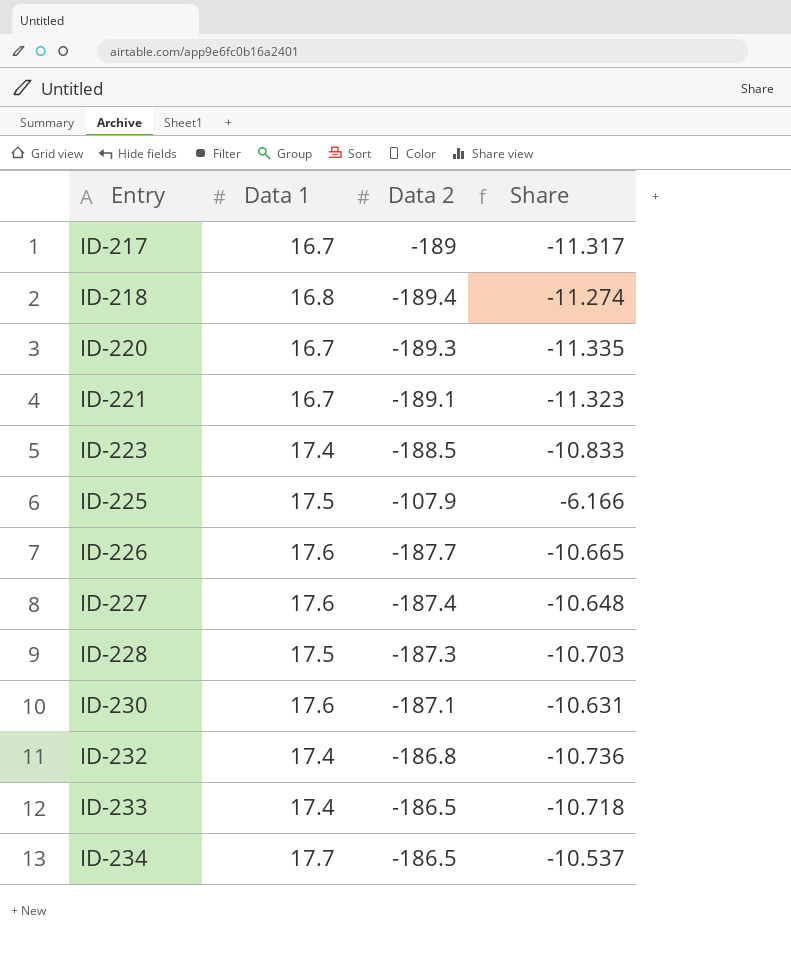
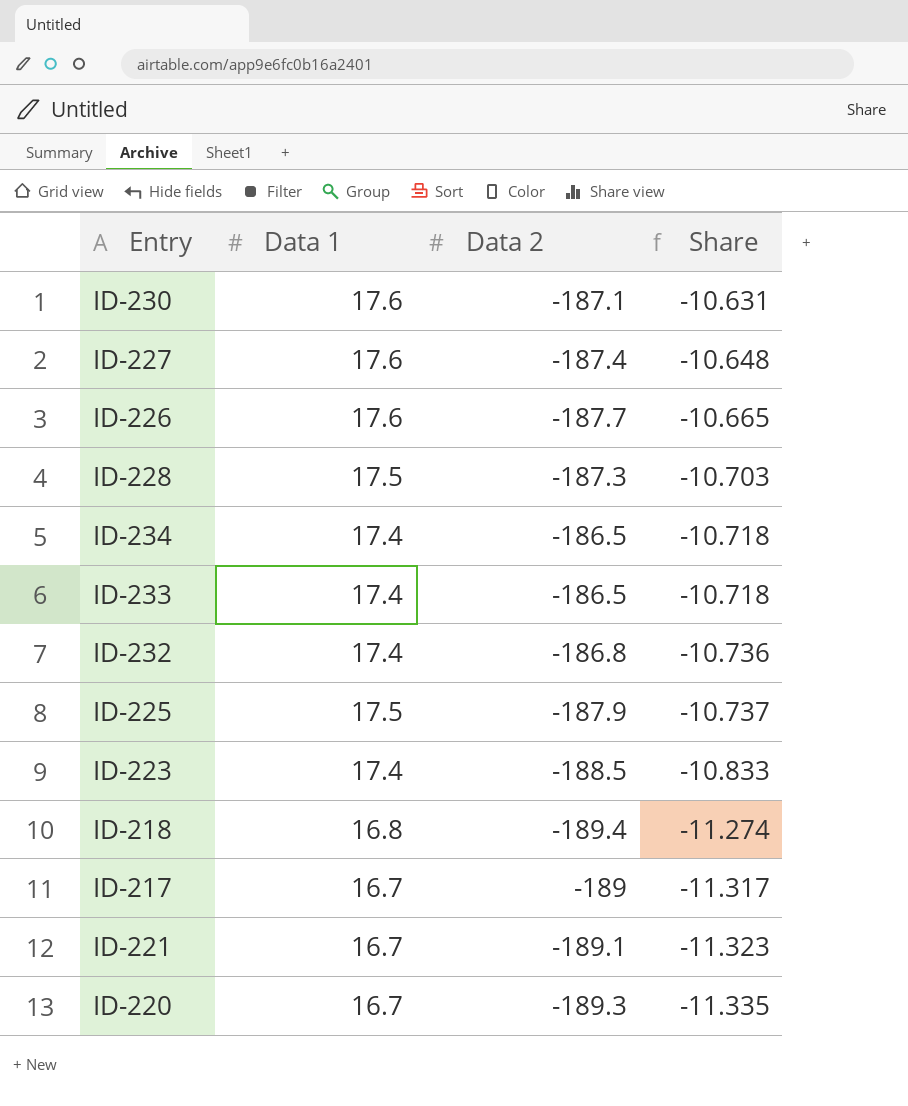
row order: Entry ascending -> Share descending
ID-234 | Data 1: 17.7 -> 17.4
ID-234 | Share: -10.537 -> -10.718
ID-225 | Data 2: -107.9 -> -187.9
ID-225 | Share: -6.166 -> -10.737

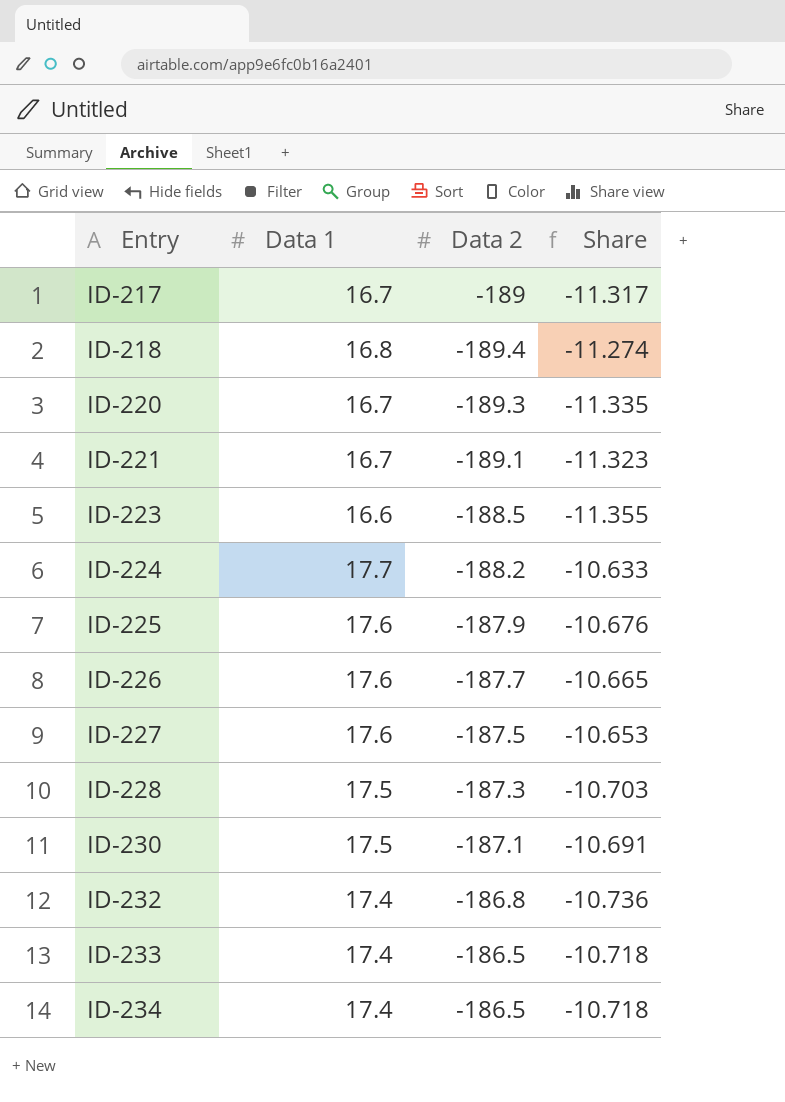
row order: Share descending -> Entry ascending
ID-223 | Data 1: 17.4 -> 16.6
ID-223 | Share: -10.833 -> -11.355
row ID-224: none -> 17.7 | -188.2 | -10.633
ID-225 | Data 1: 17.5 -> 17.6
ID-225 | Share: -10.737 -> -10.676
ID-227 | Data 2: -187.4 -> -187.5
ID-227 | Share: -10.648 -> -10.653
ID-230 | Data 1: 17.6 -> 17.5
ID-230 | Share: -10.631 -> -10.691

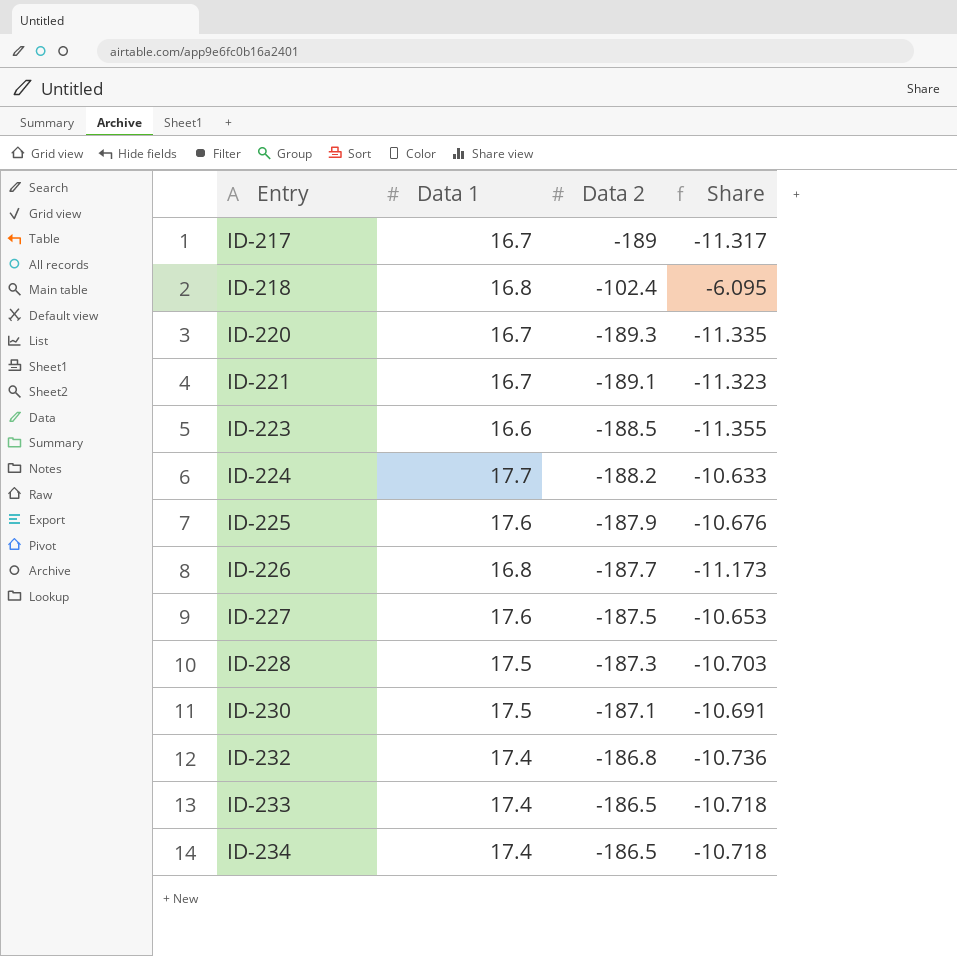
ID-218 | Data 2: -189.4 -> -102.4
ID-218 | Share: -11.274 -> -6.095
ID-226 | Data 1: 17.6 -> 16.8
ID-226 | Share: -10.665 -> -11.173

